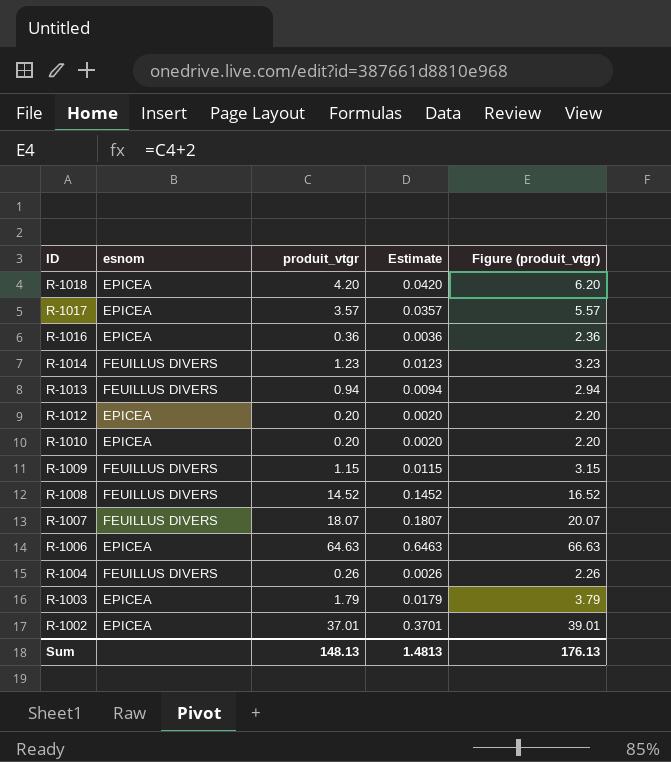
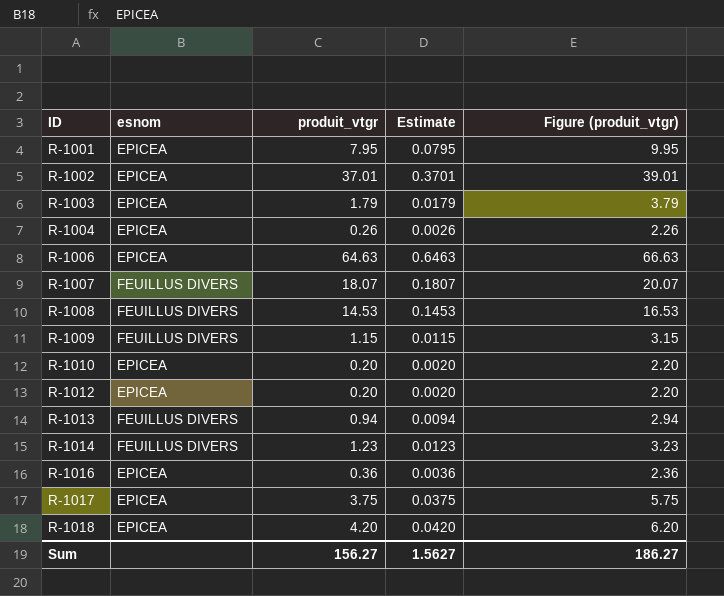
row order: ID descending -> ID ascending
row R-1001: none -> EPICEA | 7.95 | 0.0795 | 9.95
R-1004 | esnom: FEUILLUS DIVERS -> EPICEA
R-1008 | produit_vtgr: 14.52 -> 14.53
R-1008 | Estimate: 0.1452 -> 0.1453
R-1008 | Figure (produit_vtgr): 16.52 -> 16.53
R-1017 | produit_vtgr: 3.57 -> 3.75
R-1017 | Estimate: 0.0357 -> 0.0375
R-1017 | Figure (produit_vtgr): 5.57 -> 5.75
Sum | produit_vtgr: 148.13 -> 156.27
Sum | Estimate: 1.4813 -> 1.5627
Sum | Figure (produit_vtgr): 176.13 -> 186.27

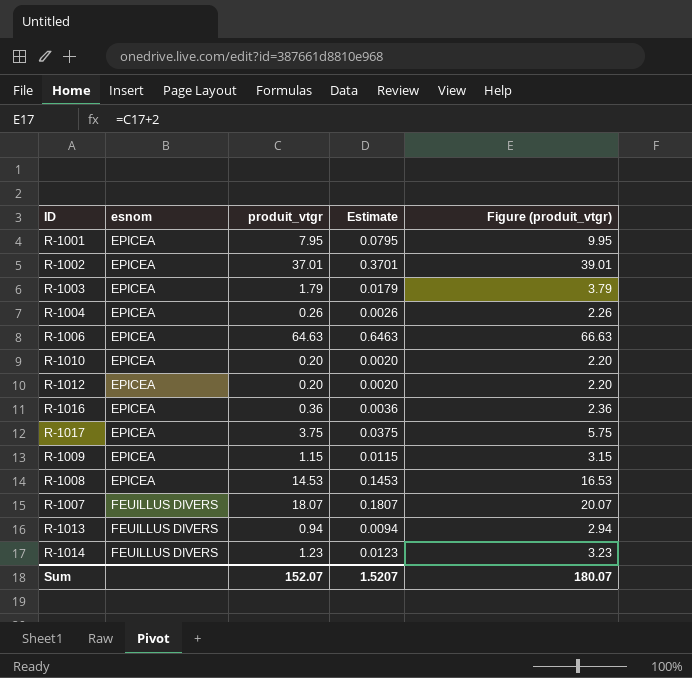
row order: ID ascending -> esnom ascending
row R-1018: EPICEA | 4.20 | 0.0420 | 6.20 -> none
R-1009 | esnom: FEUILLUS DIVERS -> EPICEA
R-1008 | esnom: FEUILLUS DIVERS -> EPICEA
Sum | produit_vtgr: 156.27 -> 152.07
Sum | Estimate: 1.5627 -> 1.5207
Sum | Figure (produit_vtgr): 186.27 -> 180.07

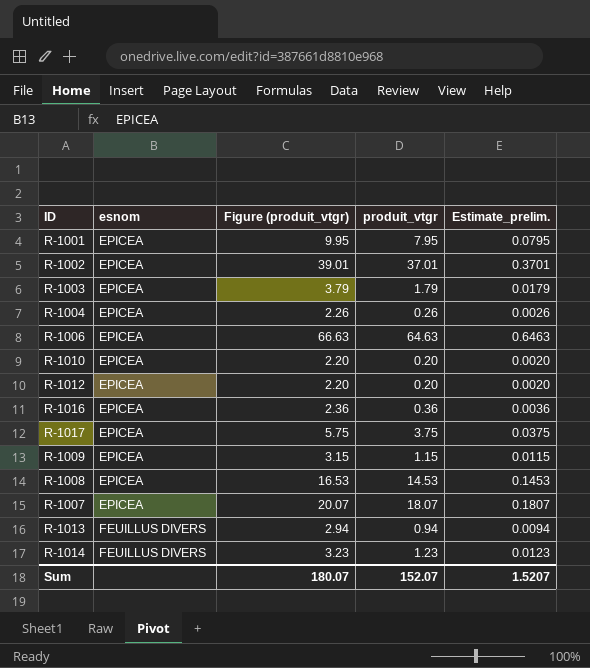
column Figure (produit_vtgr) | position: 5 -> 3
column name: Estimate -> Estimate_prelim.
R-1007 | esnom: FEUILLUS DIVERS -> EPICEA

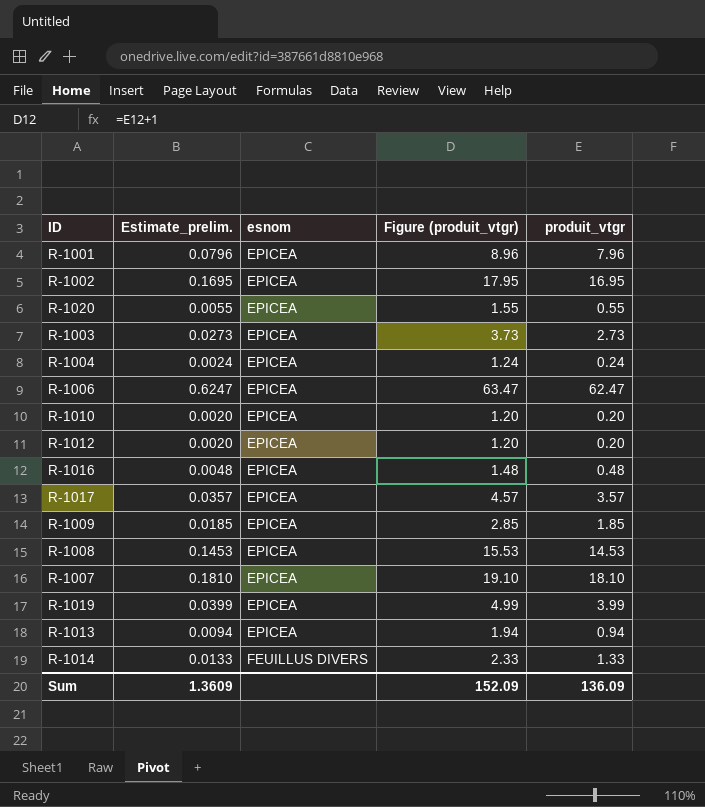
column Estimate_prelim. | position: 5 -> 2
column Figure (produit_vtgr) | formula: [produit_vtgr] + 2 -> [produit_vtgr] + 1
R-1001 | Estimate_prelim.: 0.0795 -> 0.0796
R-1001 | produit_vtgr: 7.95 -> 7.96
R-1002 | Estimate_prelim.: 0.3701 -> 0.1695
R-1002 | produit_vtgr: 37.01 -> 16.95
row R-1020: none -> 0.0055 | EPICEA | 1.55 | 0.55
R-1003 | Estimate_prelim.: 0.0179 -> 0.0273
R-1003 | produit_vtgr: 1.79 -> 2.73
R-1004 | Estimate_prelim.: 0.0026 -> 0.0024
R-1004 | produit_vtgr: 0.26 -> 0.24
R-1006 | Estimate_prelim.: 0.6463 -> 0.6247
R-1006 | produit_vtgr: 64.63 -> 62.47
R-1016 | Estimate_prelim.: 0.0036 -> 0.0048
R-1016 | produit_vtgr: 0.36 -> 0.48
R-1017 | Estimate_prelim.: 0.0375 -> 0.0357
R-1017 | produit_vtgr: 3.75 -> 3.57
R-1009 | Estimate_prelim.: 0.0115 -> 0.0185
R-1009 | produit_vtgr: 1.15 -> 1.85
R-1007 | Estimate_prelim.: 0.1807 -> 0.1810
R-1007 | produit_vtgr: 18.07 -> 18.10
row R-1019: none -> 0.0399 | EPICEA | 4.99 | 3.99
R-1013 | esnom: FEUILLUS DIVERS -> EPICEA
R-1014 | Estimate_prelim.: 0.0123 -> 0.0133
R-1014 | produit_vtgr: 1.23 -> 1.33
Sum | Estimate_prelim.: 1.5207 -> 1.3609
Sum | Figure (produit_vtgr): 180.07 -> 152.09
Sum | produit_vtgr: 152.07 -> 136.09

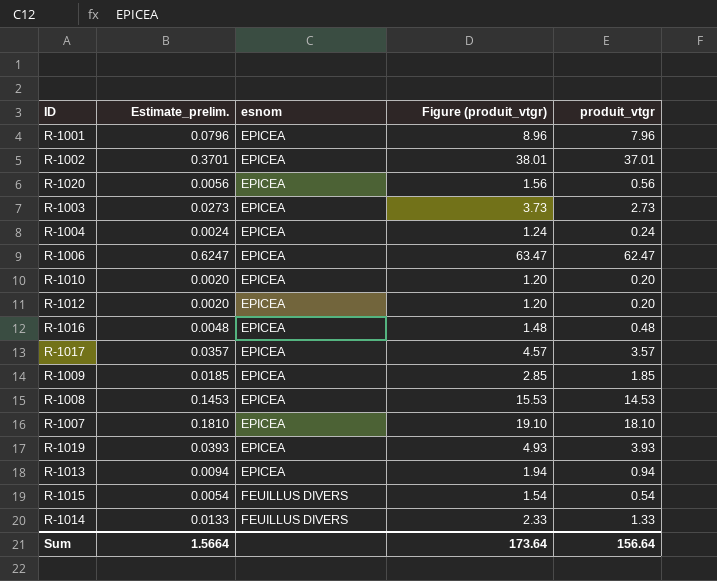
R-1002 | Estimate_prelim.: 0.1695 -> 0.3701
R-1002 | Figure (produit_vtgr): 17.95 -> 38.01
R-1002 | produit_vtgr: 16.95 -> 37.01
R-1020 | Estimate_prelim.: 0.0055 -> 0.0056
R-1020 | Figure (produit_vtgr): 1.55 -> 1.56
R-1020 | produit_vtgr: 0.55 -> 0.56
R-1019 | Estimate_prelim.: 0.0399 -> 0.0393
R-1019 | Figure (produit_vtgr): 4.99 -> 4.93
R-1019 | produit_vtgr: 3.99 -> 3.93
row R-1015: none -> 0.0054 | FEUILLUS DIVERS | 1.54 | 0.54
Sum | Estimate_prelim.: 1.3609 -> 1.5664
Sum | Figure (produit_vtgr): 152.09 -> 173.64
Sum | produit_vtgr: 136.09 -> 156.64

